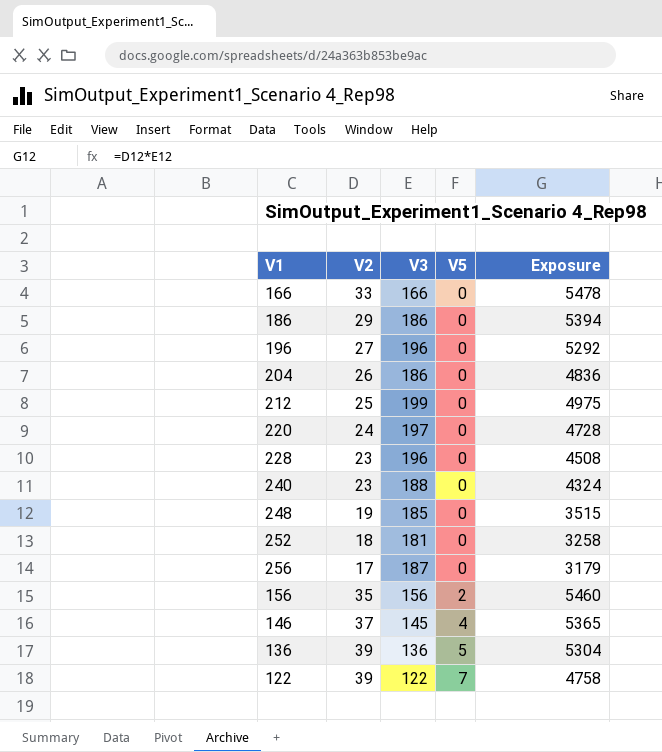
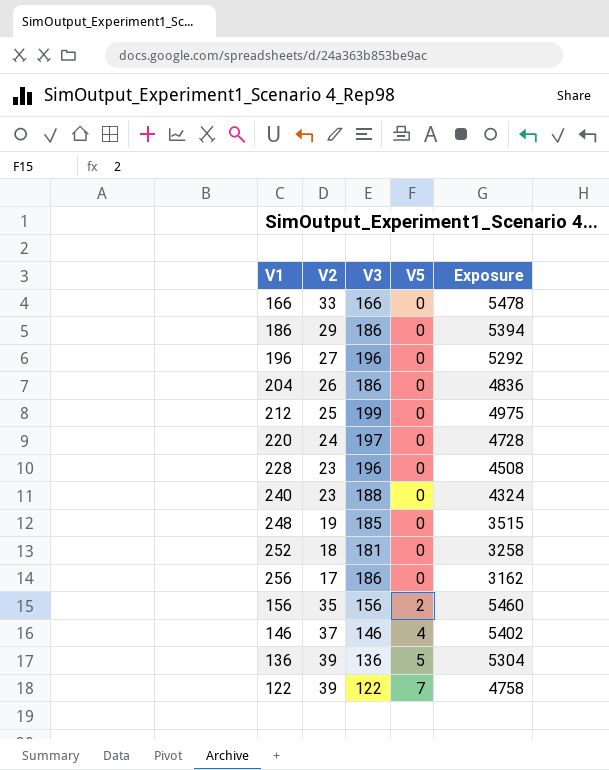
256 | V3: 187 -> 186
256 | Exposure: 3179 -> 3162
146 | V3: 145 -> 146
146 | Exposure: 5365 -> 5402

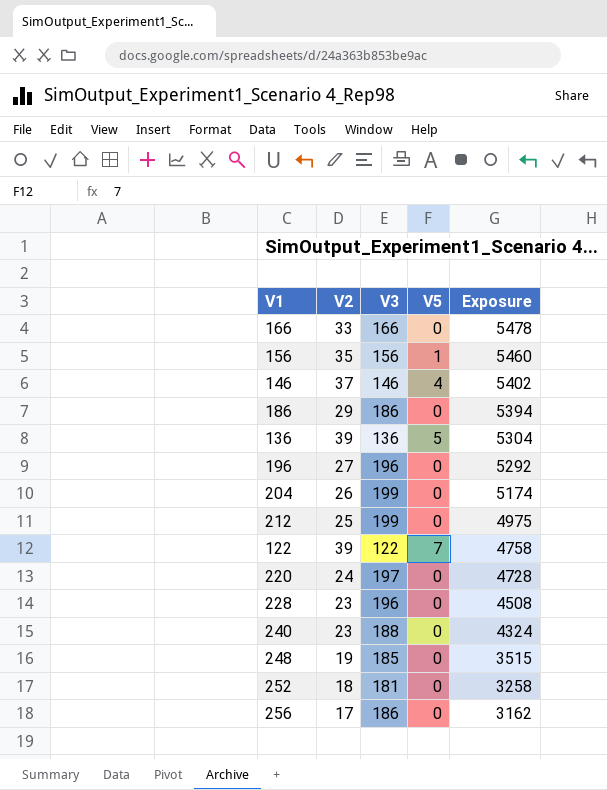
row order: V5 ascending -> Exposure descending
156 | V5: 2 -> 1
204 | V3: 186 -> 199
204 | Exposure: 4836 -> 5174

